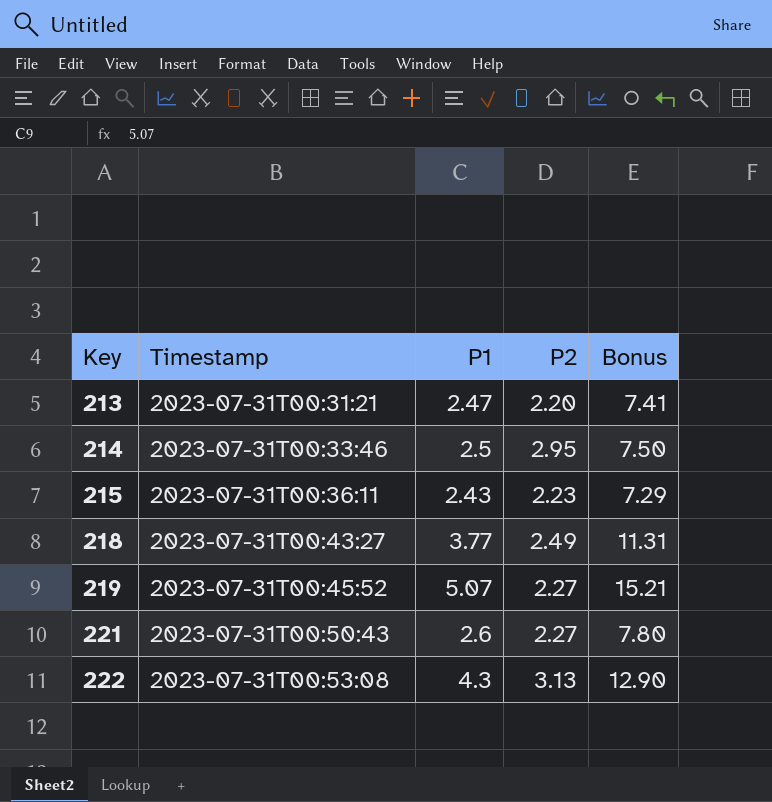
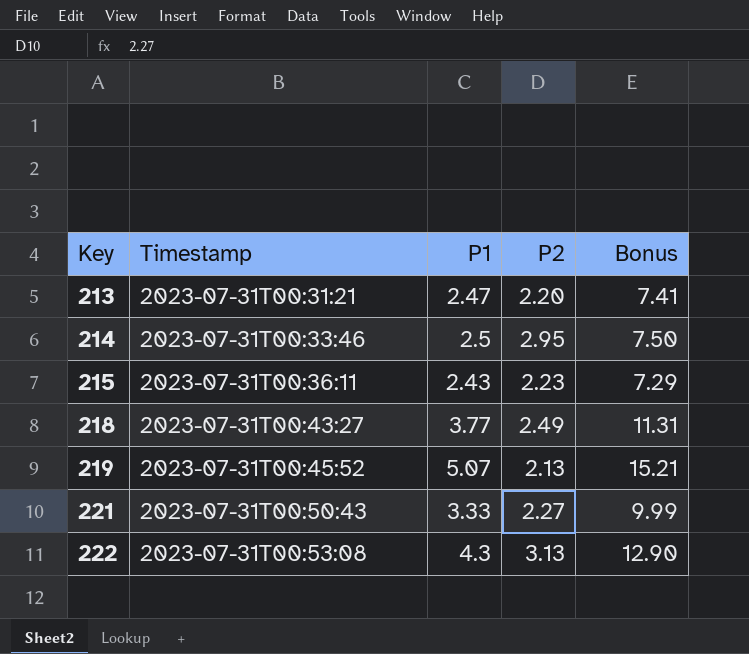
219 | P2: 2.27 -> 2.13
221 | P1: 2.6 -> 3.33
221 | Bonus: 7.80 -> 9.99

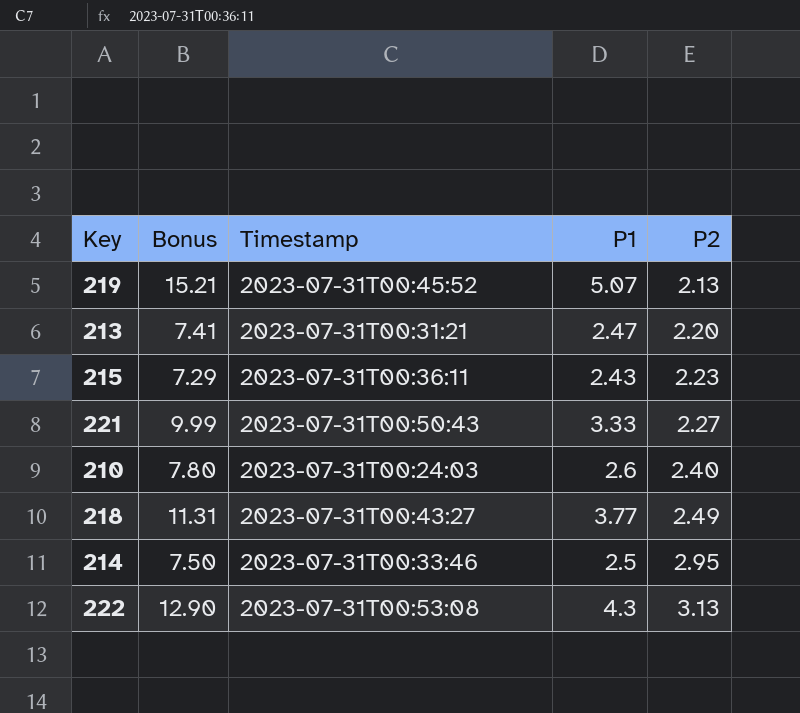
row order: Key ascending -> P2 ascending
column Bonus | position: 5 -> 2
row 210: none -> 7.80 | 2023-07-31T00:24:03 | 2.6 | 2.40

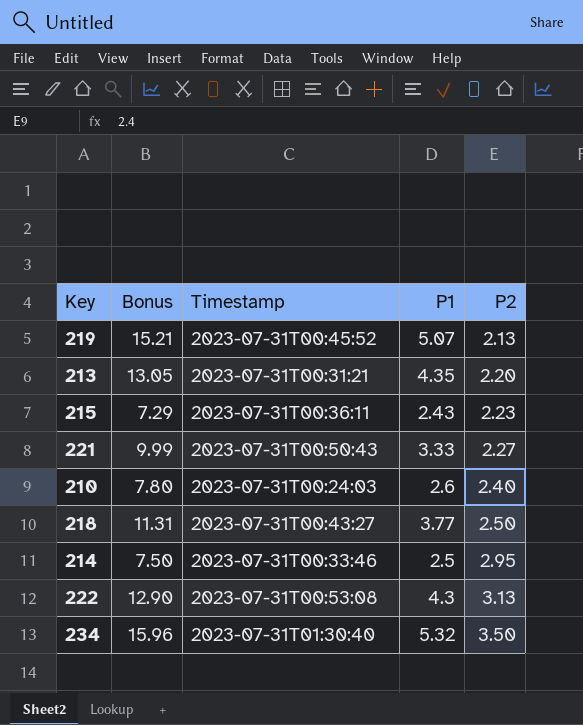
213 | Bonus: 7.41 -> 13.05
213 | P1: 2.47 -> 4.35
218 | P2: 2.49 -> 2.50
row 234: none -> 15.96 | 2023-07-31T01:30:40 | 5.32 | 3.50

